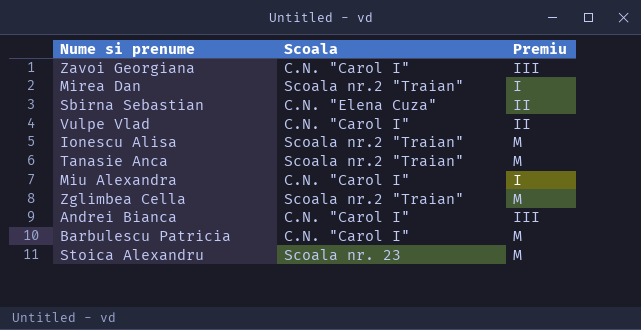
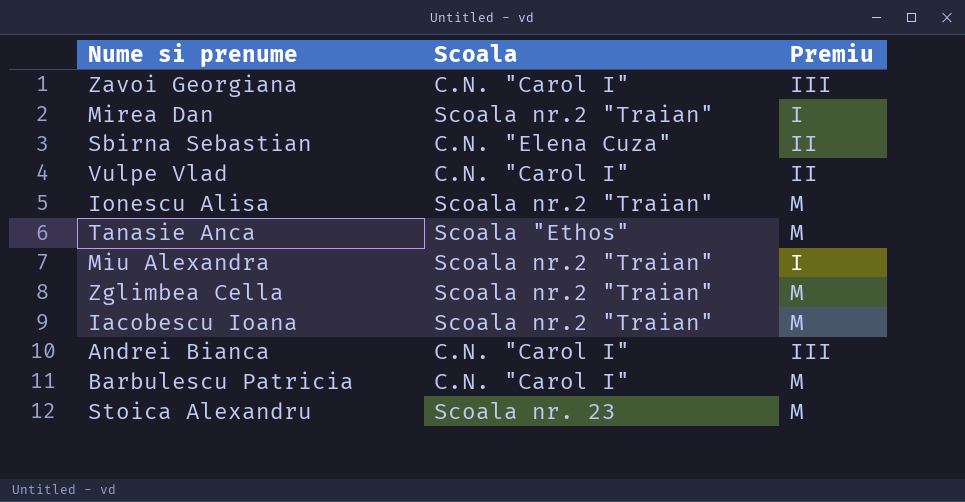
Tanasie Anca | Scoala: Scoala nr.2 "Traian" -> Scoala "Ethos"
Miu Alexandra | Scoala: C.N. "Carol I" -> Scoala nr.2 "Traian"
row Iacobescu Ioana: none -> Scoala nr.2 "Traian" | M

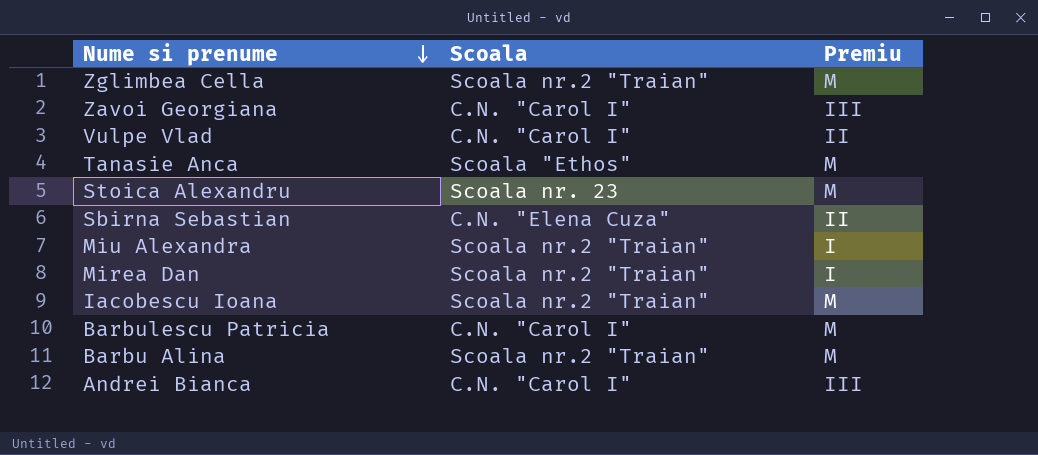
row order: none -> Nume si prenume descending
row Ionescu Alisa: Scoala nr.2 "Traian" | M -> none
row Barbu Alina: none -> Scoala nr.2 "Traian" | M

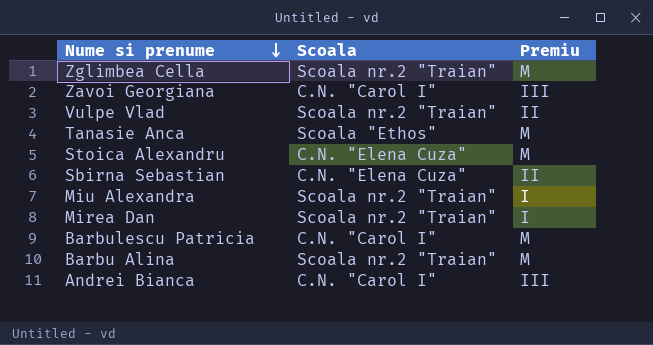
row Iacobescu Ioana: Scoala nr.2 "Traian" | M -> none
Vulpe Vlad | Scoala: C.N. "Carol I" -> Scoala nr.2 "Traian"
Stoica Alexandru | Scoala: Scoala nr. 23 -> C.N. "Elena Cuza"

